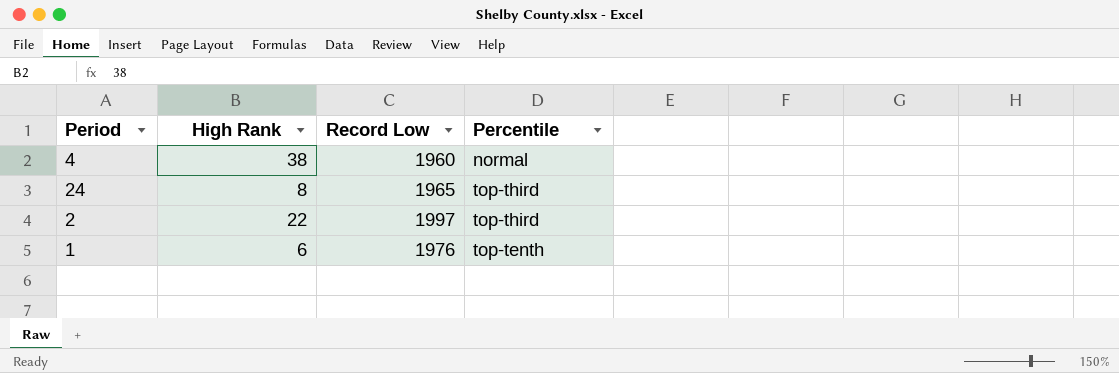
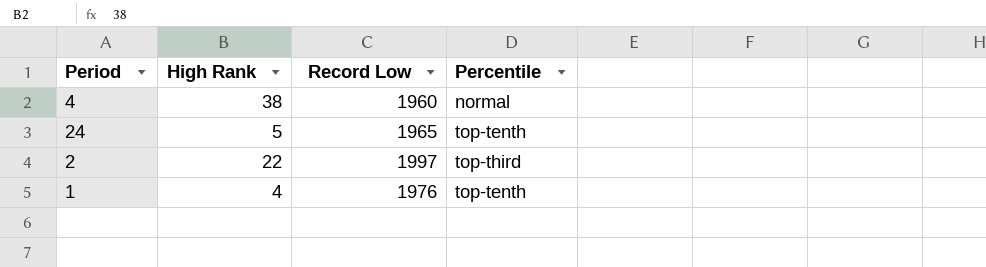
24 | High Rank: 8 -> 5
24 | Percentile: top-third -> top-tenth
1 | High Rank: 6 -> 4

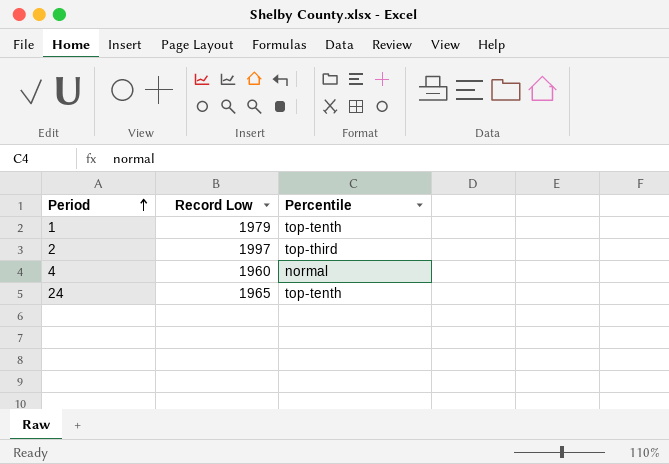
row order: none -> Period ascending
column High Rank | position: 2 -> none
1 | Record Low: 1976 -> 1979

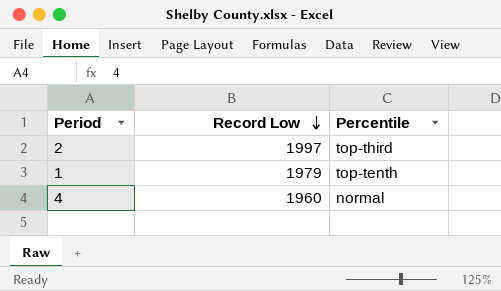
row order: Period ascending -> Record Low descending
row 24: 1965 | top-tenth -> none

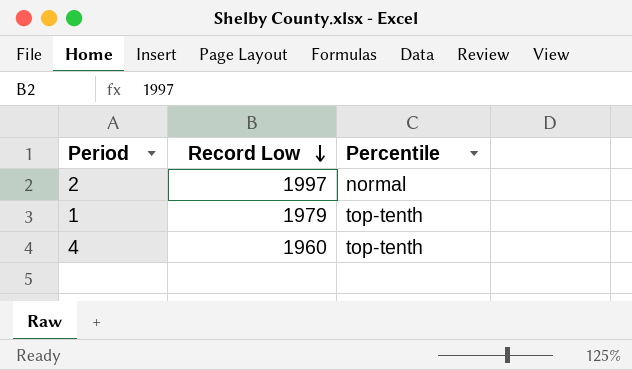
2 | Percentile: top-third -> normal
4 | Percentile: normal -> top-tenth

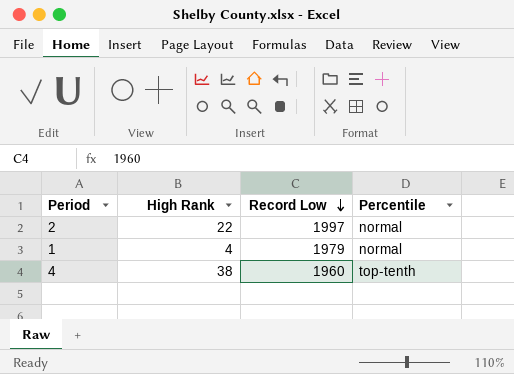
column High Rank | position: none -> 2
1 | Percentile: top-tenth -> normal

